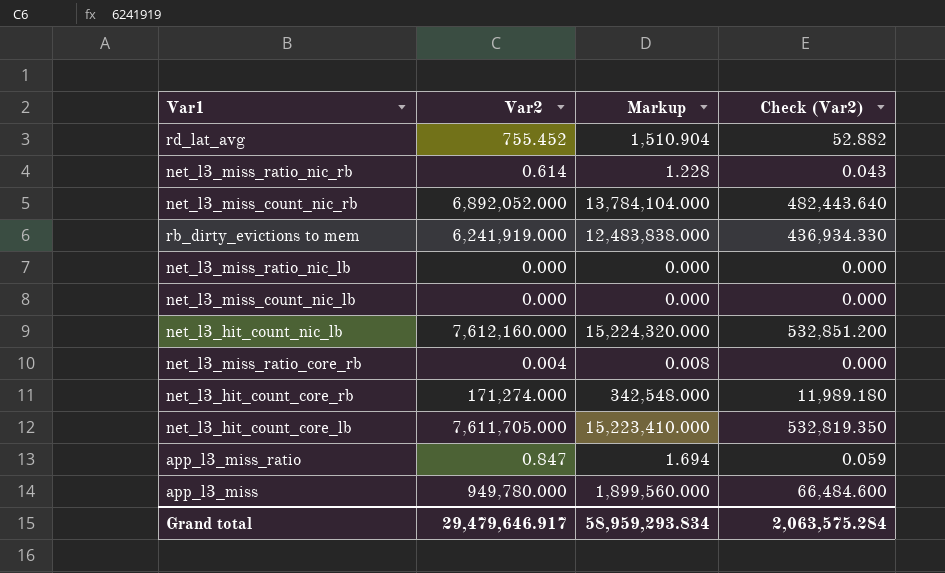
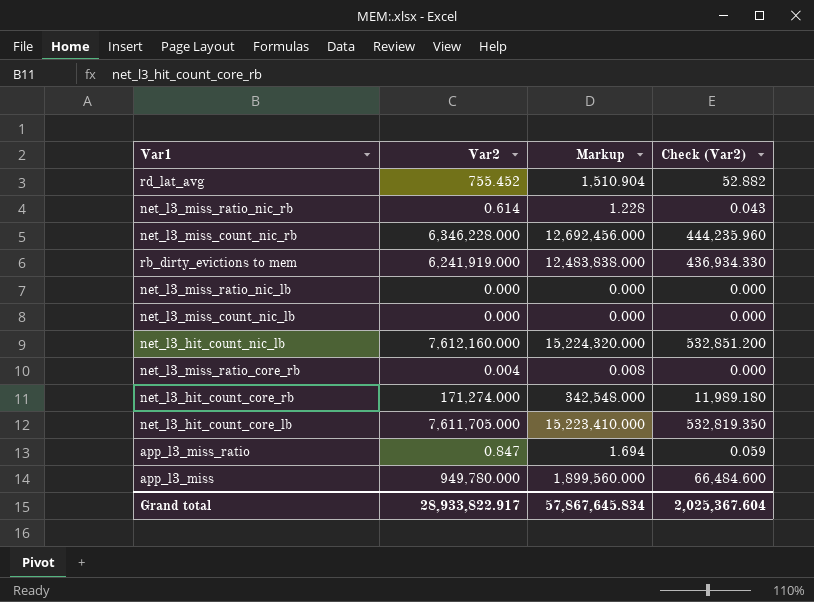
net_l3_miss_count_nic_rb | Var2: 6,892,052.000 -> 6,346,228.000
net_l3_miss_count_nic_rb | Markup: 13,784,104.000 -> 12,692,456.000
net_l3_miss_count_nic_rb | Check (Var2): 482,443.640 -> 444,235.960
Grand total | Var2: 29,479,646.917 -> 28,933,822.917
Grand total | Markup: 58,959,293.834 -> 57,867,645.834
Grand total | Check (Var2): 2,063,575.284 -> 2,025,367.604

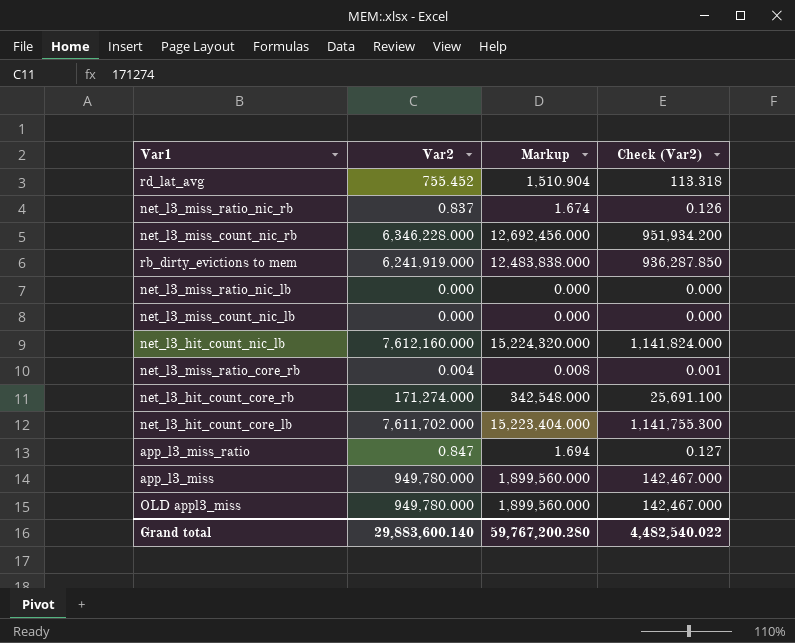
column Check (Var2) | formula: [Var2] * 0.07 -> [Var2] * 0.15
net_l3_miss_ratio_nic_rb | Var2: 0.614 -> 0.837
net_l3_miss_ratio_nic_rb | Markup: 1.228 -> 1.674
net_l3_hit_count_core_lb | Var2: 7,611,705.000 -> 7,611,702.000
net_l3_hit_count_core_lb | Markup: 15,223,410.000 -> 15,223,404.000
row OLD appl3_miss: none -> 949,780.000 | 1,899,560.000 | 142,467.000
Grand total | Var2: 28,933,822.917 -> 29,883,600.140
Grand total | Markup: 57,867,645.834 -> 59,767,200.280
Grand total | Check (Var2): 2,025,367.604 -> 4,482,540.022

